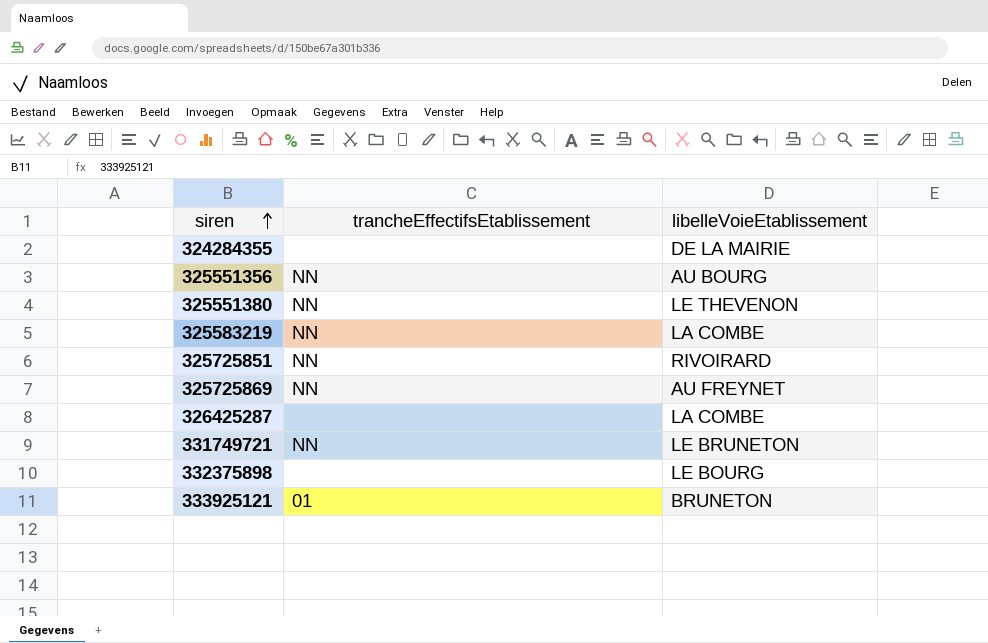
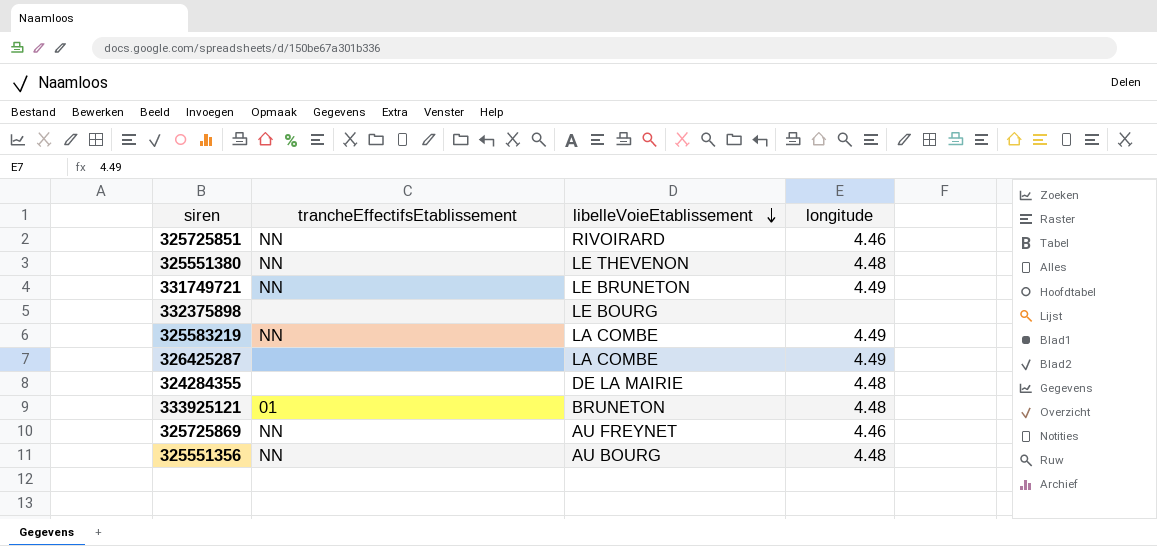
row order: siren ascending -> libelleVoieEtablissement descending
column longitude | position: none -> 4

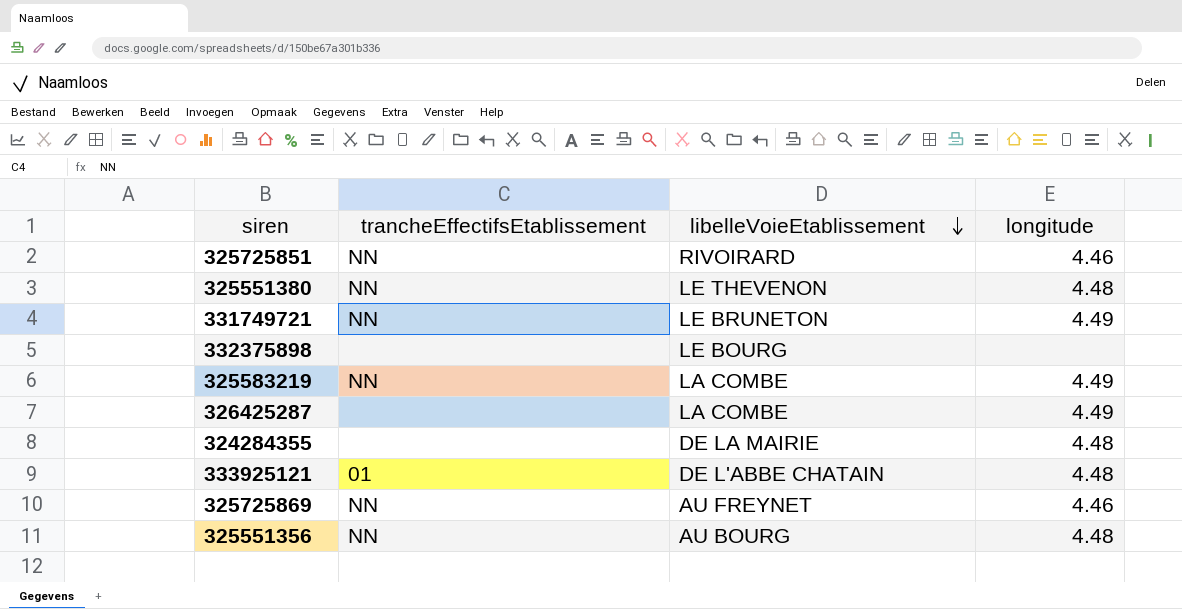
333925121 | libelleVoieEtablissement: BRUNETON -> DE L'ABBE CHATAIN

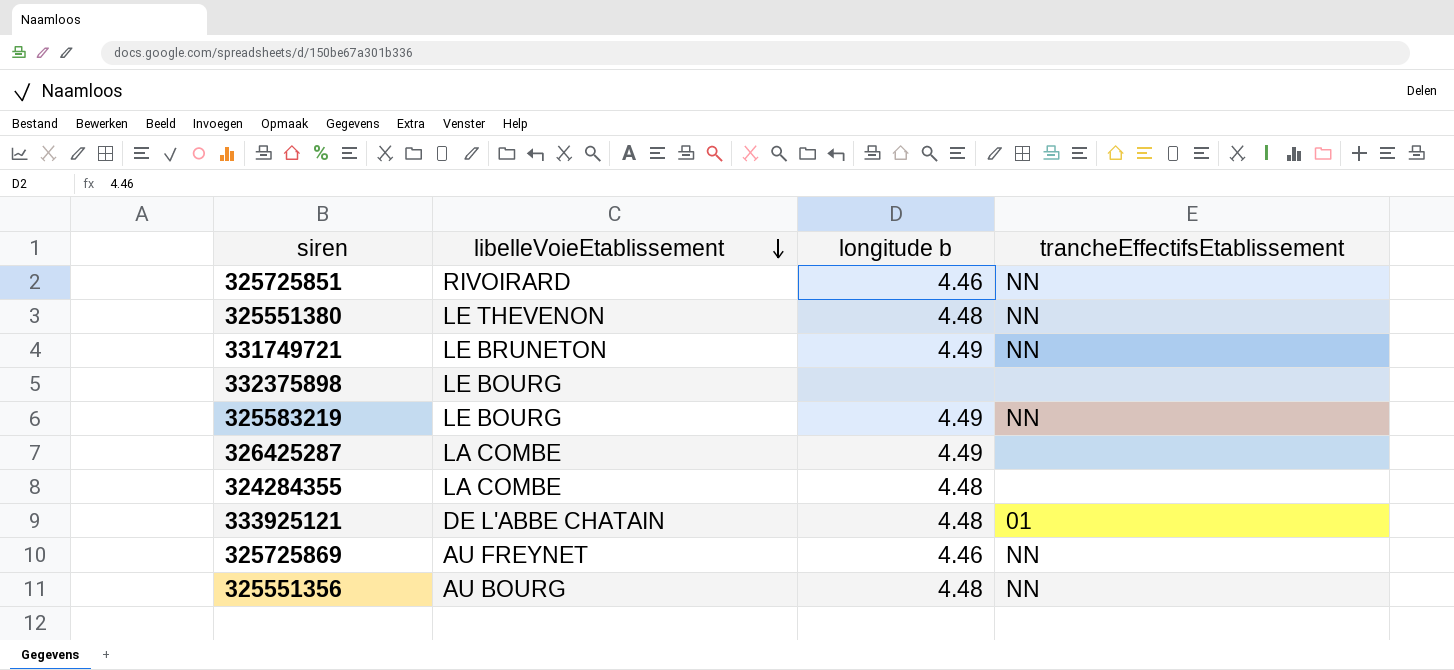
column name: longitude -> longitude b
column trancheEffectifsEtablissement | position: 2 -> 4
325583219 | libelleVoieEtablissement: LA COMBE -> LE BOURG
324284355 | libelleVoieEtablissement: DE LA MAIRIE -> LA COMBE

